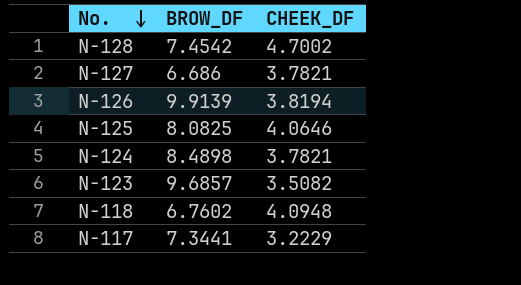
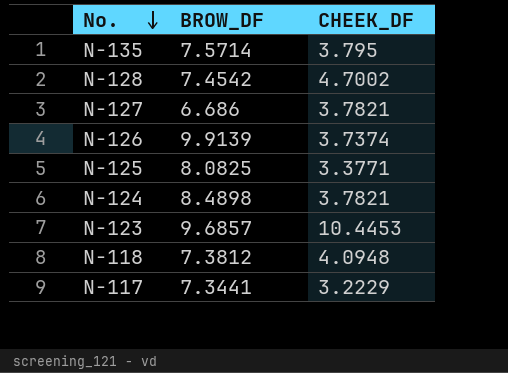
row N-135: none -> 7.5714 | 3.795
N-126 | CHEEK_DF: 3.8194 -> 3.7374
N-125 | CHEEK_DF: 4.0646 -> 3.3771
N-123 | CHEEK_DF: 3.5082 -> 10.4453
N-118 | BROW_DF: 6.7602 -> 7.3812

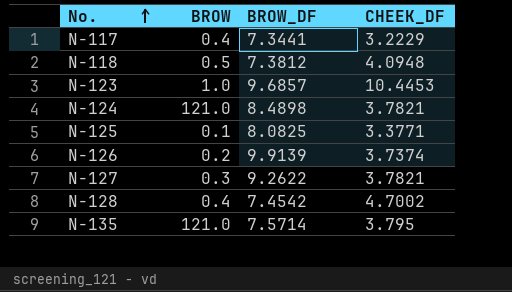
row order: No. descending -> No. ascending
column BROW | position: none -> 2
N-127 | BROW_DF: 6.686 -> 9.2622

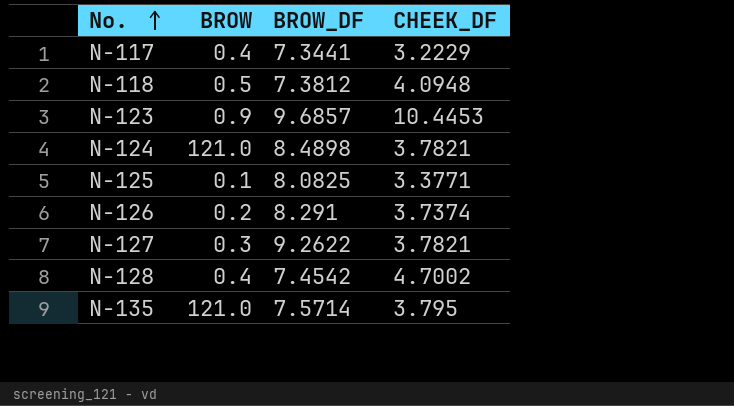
N-123 | BROW: 1.0 -> 0.9
N-126 | BROW_DF: 9.9139 -> 8.291

